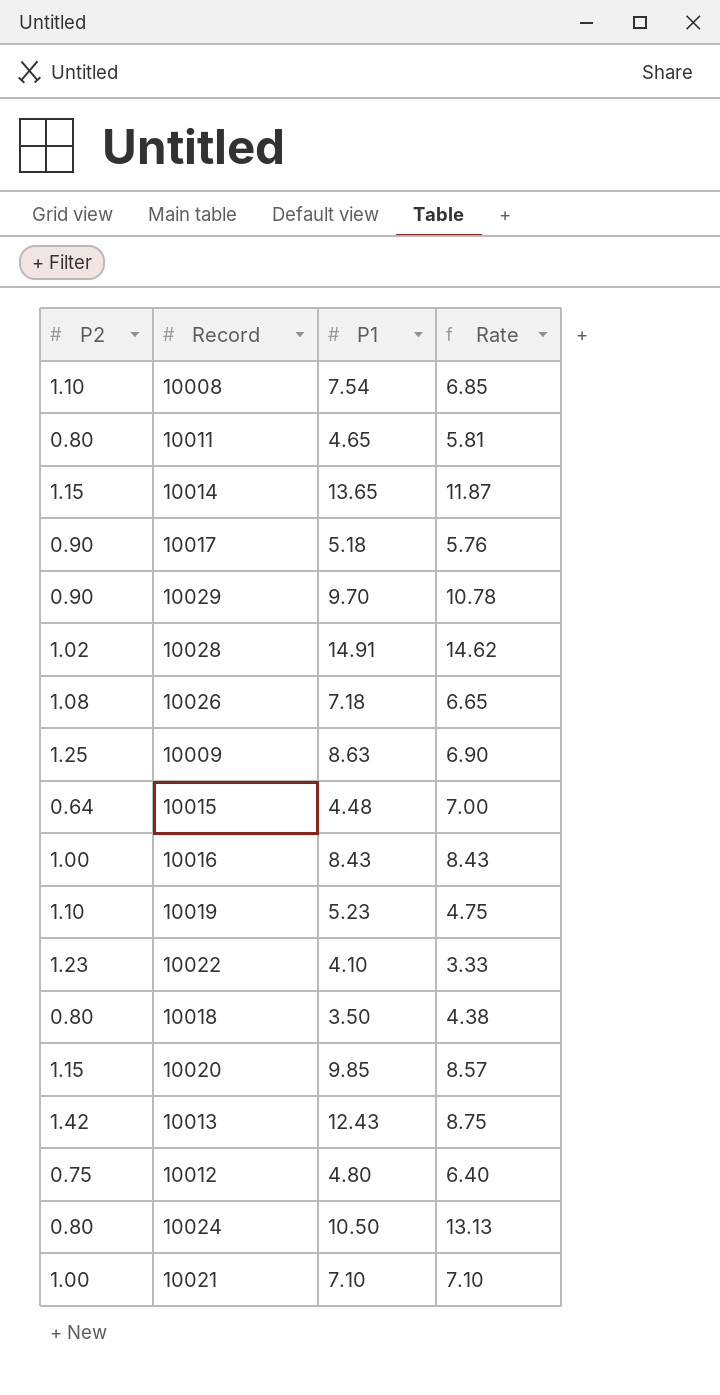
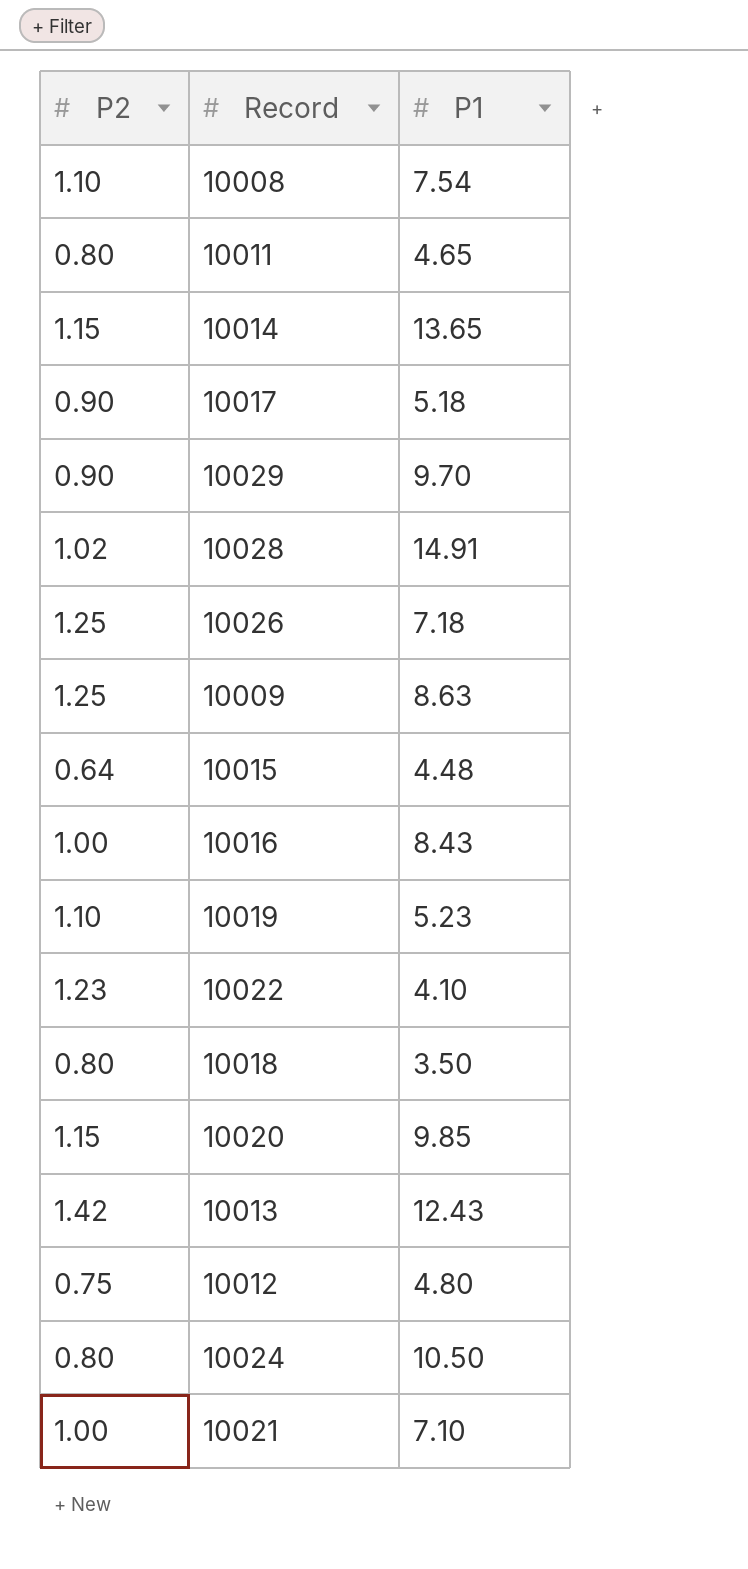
column Rate | formula: [P1] / [P2] -> none
10026 | P2: 1.08 -> 1.25

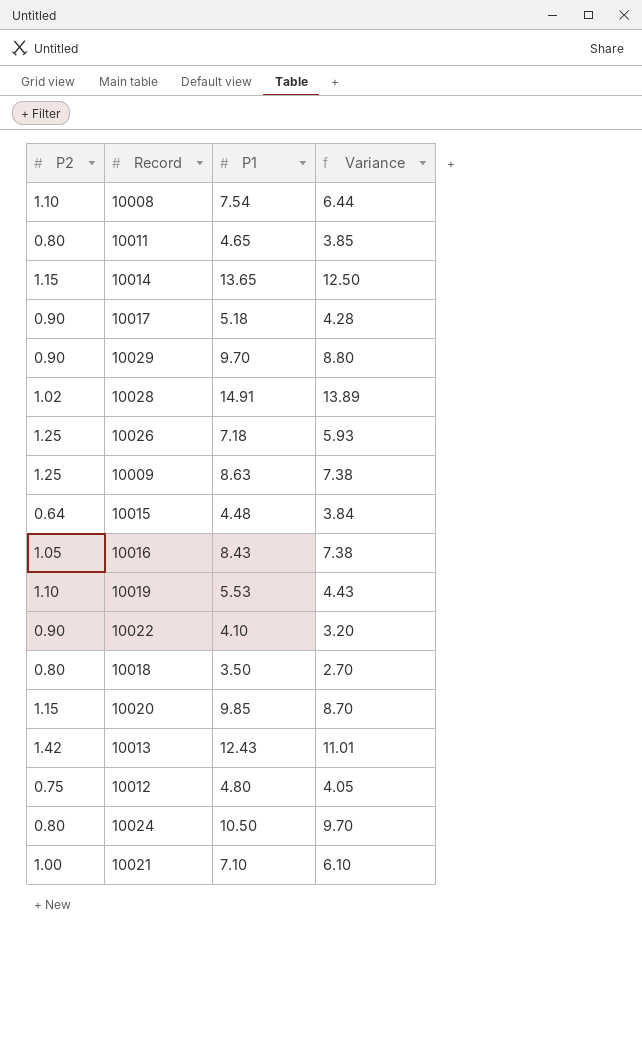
column Variance | formula: none -> [P1] - [P2]
10016 | P2: 1.00 -> 1.05
10019 | P1: 5.23 -> 5.53
10022 | P2: 1.23 -> 0.90

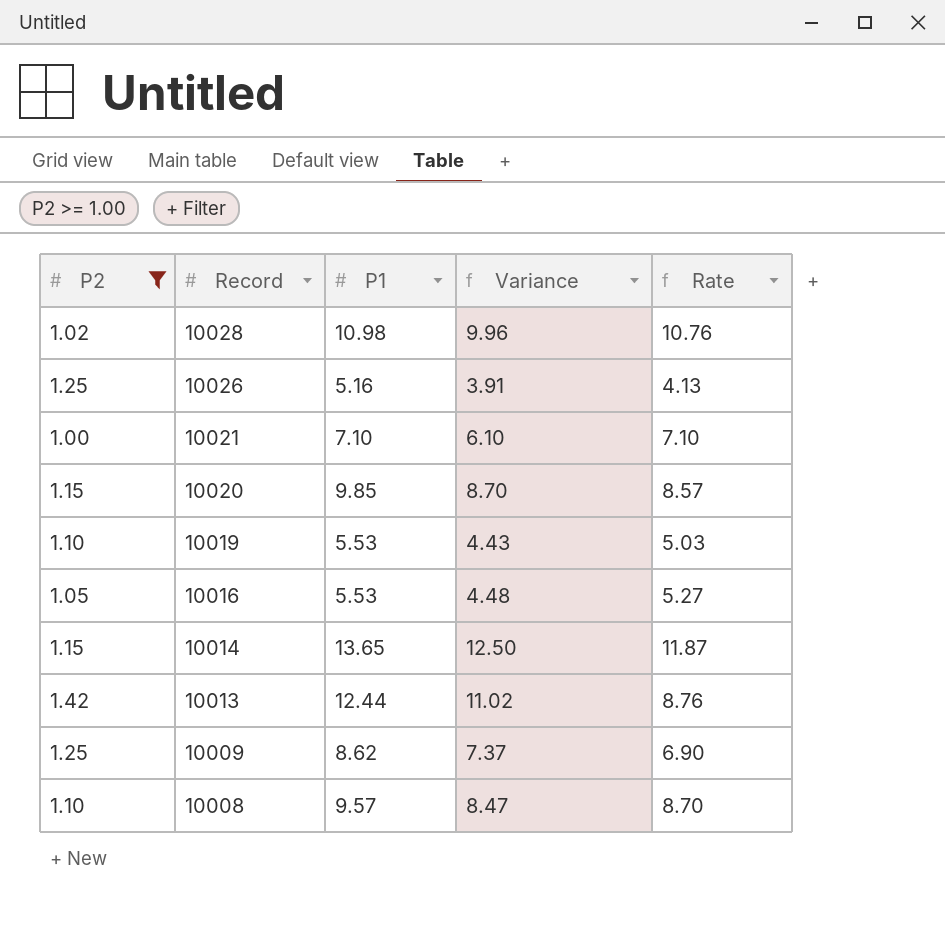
filter: none -> P2 >= 1.00
row order: none -> Record descending
column Rate | formula: none -> [P1] / [P2]
10028 | P1: 14.91 -> 10.98
10028 | Variance: 13.89 -> 9.96
10026 | P1: 7.18 -> 5.16
10026 | Variance: 5.93 -> 3.91
10016 | P1: 8.43 -> 5.53
10016 | Variance: 7.38 -> 4.48
10013 | P1: 12.43 -> 12.44
10013 | Variance: 11.01 -> 11.02
10009 | P1: 8.63 -> 8.62
10009 | Variance: 7.38 -> 7.37
10008 | P1: 7.54 -> 9.57
10008 | Variance: 6.44 -> 8.47

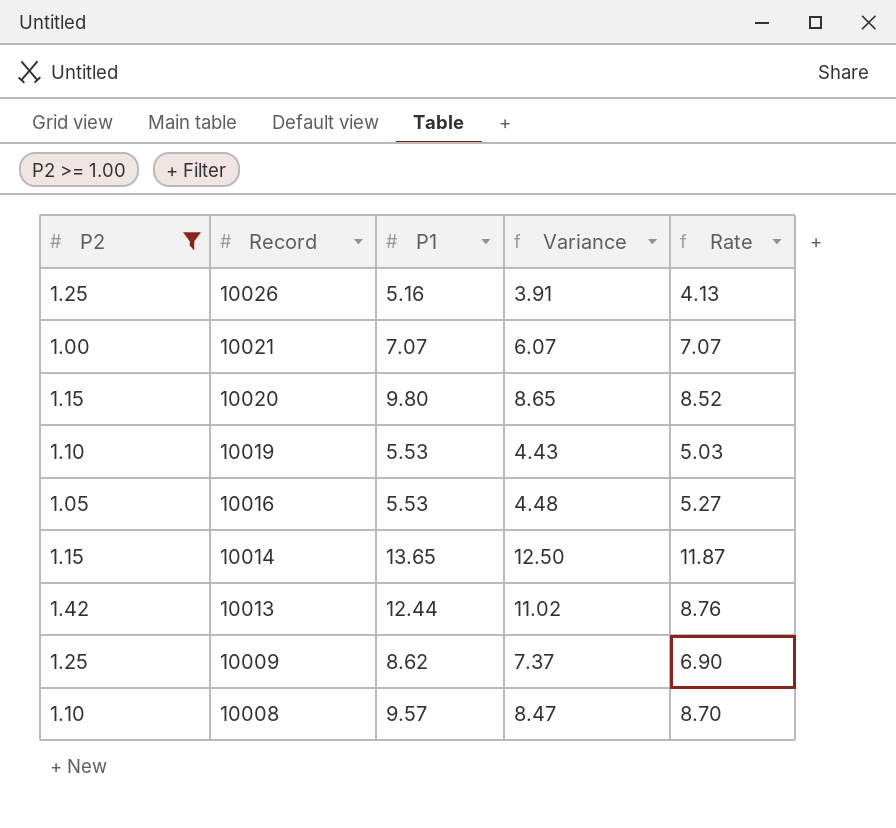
row 10028: 1.02 | 10.98 | 9.96 | 10.76 -> none
10021 | P1: 7.10 -> 7.07
10021 | Variance: 6.10 -> 6.07
10021 | Rate: 7.10 -> 7.07
10020 | P1: 9.85 -> 9.80
10020 | Variance: 8.70 -> 8.65
10020 | Rate: 8.57 -> 8.52

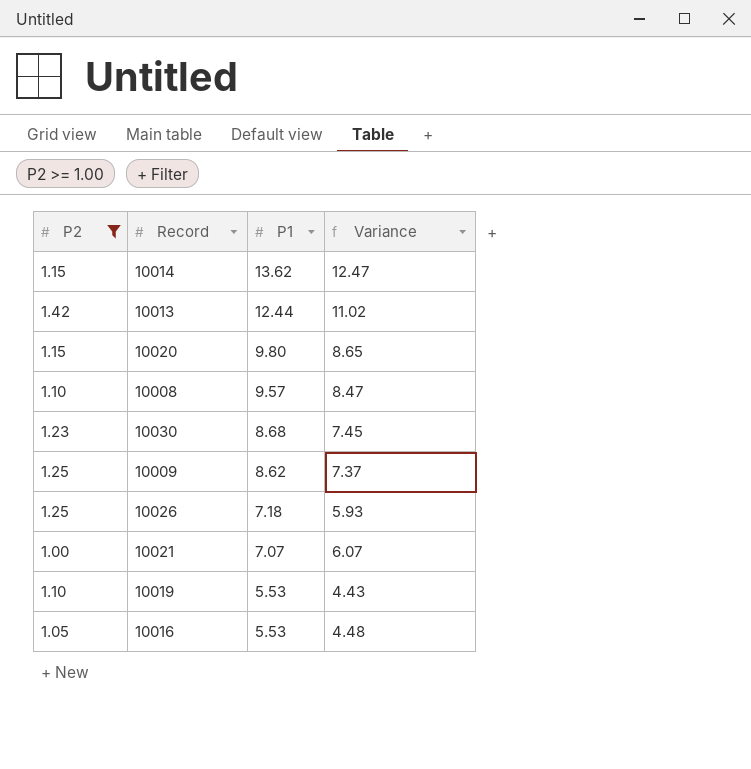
row order: Record descending -> P1 descending
column Rate | formula: [P1] / [P2] -> none
10014 | P1: 13.65 -> 13.62
10014 | Variance: 12.50 -> 12.47
row 10030: none -> 1.23 | 8.68 | 7.45
10026 | P1: 5.16 -> 7.18
10026 | Variance: 3.91 -> 5.93

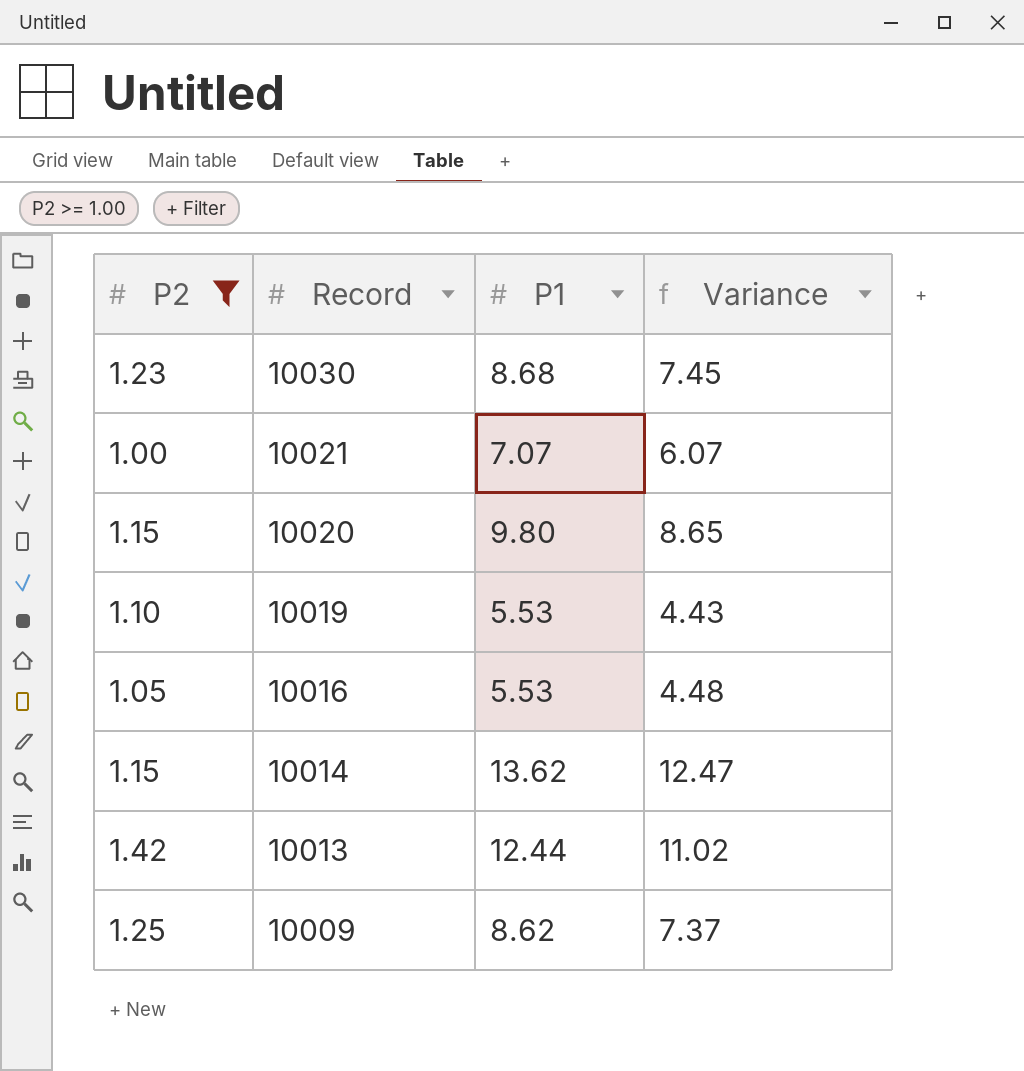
row order: P1 descending -> Record descending
row 10008: 1.10 | 9.57 | 8.47 -> none
row 10026: 1.25 | 7.18 | 5.93 -> none

